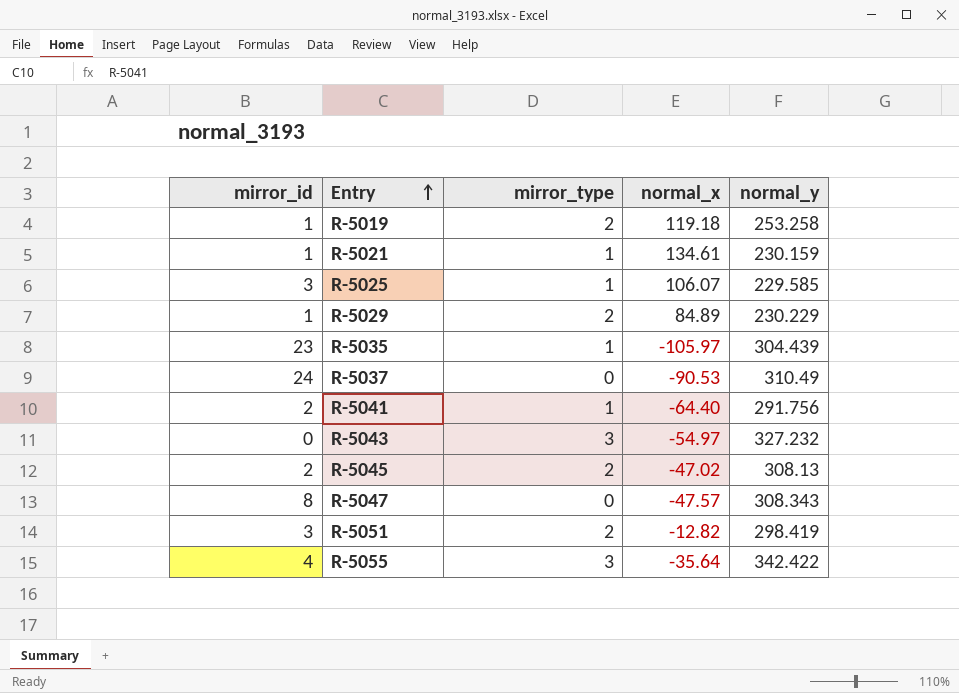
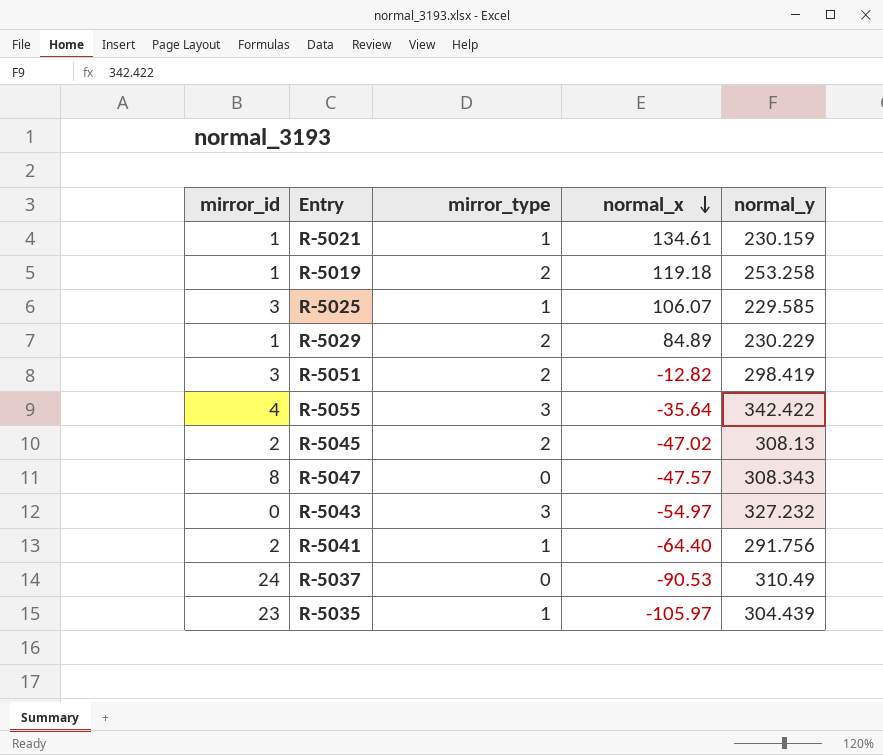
row order: Entry ascending -> normal_x descending

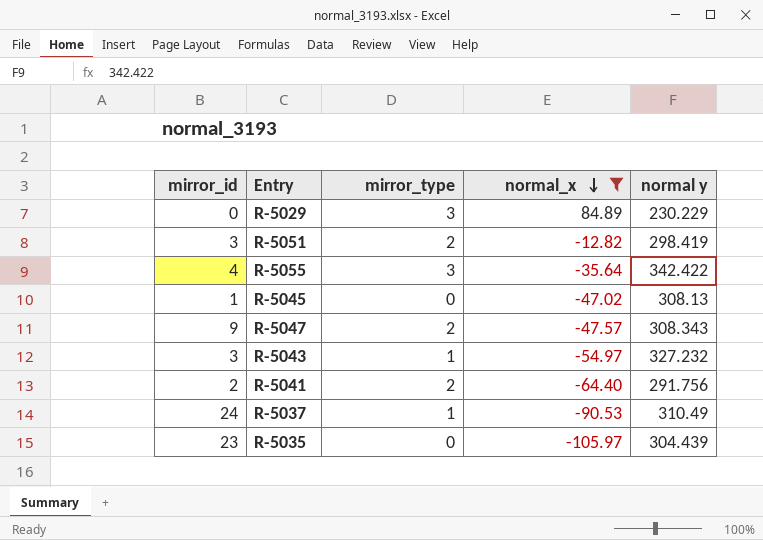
filter: none -> normal_x <= 84.89
column name: normal_y -> normal y
R-5029 | mirror_id: 1 -> 0
R-5029 | mirror_type: 2 -> 3
R-5045 | mirror_id: 2 -> 1
R-5045 | mirror_type: 2 -> 0
R-5047 | mirror_id: 8 -> 9
R-5047 | mirror_type: 0 -> 2
R-5043 | mirror_id: 0 -> 3
R-5043 | mirror_type: 3 -> 1
R-5041 | mirror_type: 1 -> 2
R-5037 | mirror_type: 0 -> 1
R-5035 | mirror_type: 1 -> 0

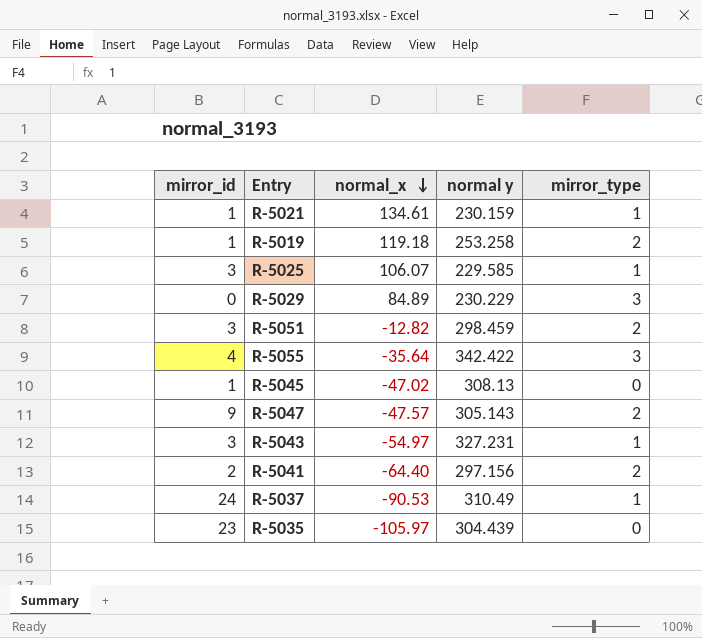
filter: normal_x <= 84.89 -> none
column mirror_type | position: 3 -> 5
R-5051 | normal y: 298.419 -> 298.459
R-5047 | normal y: 308.343 -> 305.143
R-5043 | normal y: 327.232 -> 327.231
R-5041 | normal y: 291.756 -> 297.156

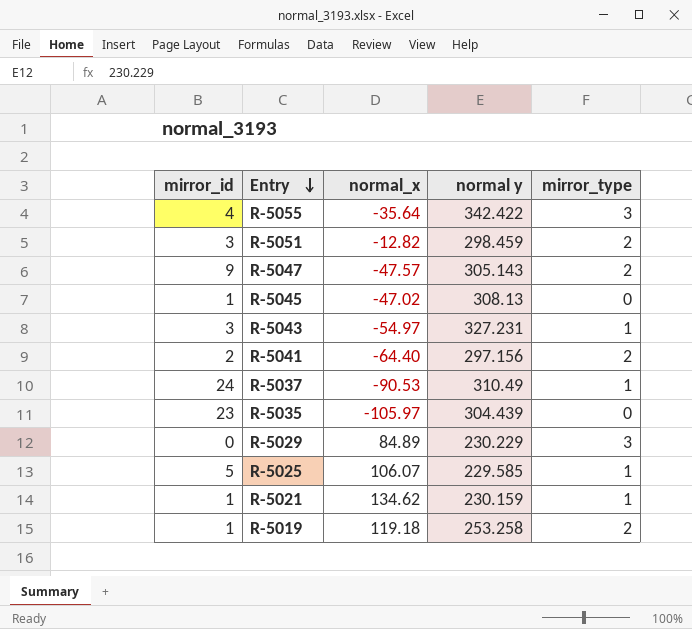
row order: normal_x descending -> Entry descending
R-5025 | mirror_id: 3 -> 5
R-5021 | normal_x: 134.61 -> 134.62

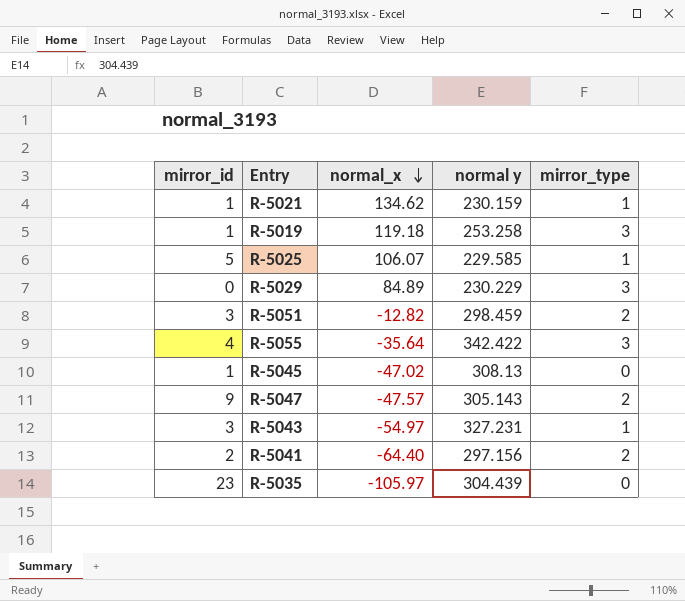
row order: Entry descending -> normal_x descending
row R-5037: 24 | -90.53 | 310.49 | 1 -> none
R-5019 | mirror_type: 2 -> 3

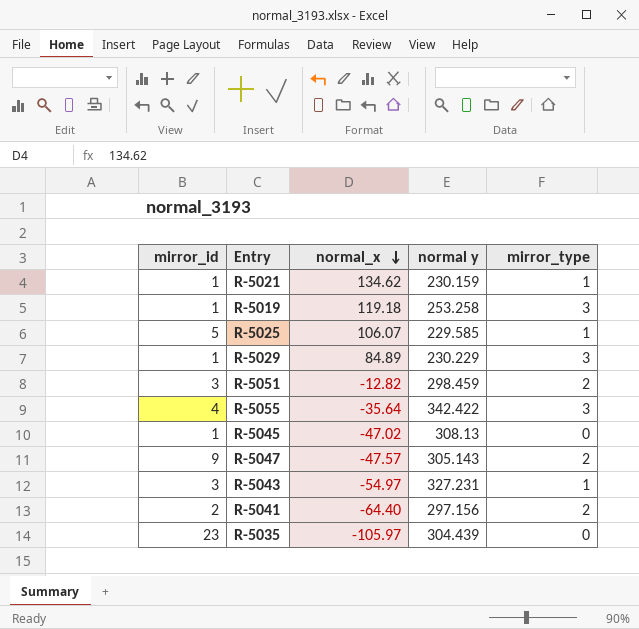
R-5029 | mirror_id: 0 -> 1

